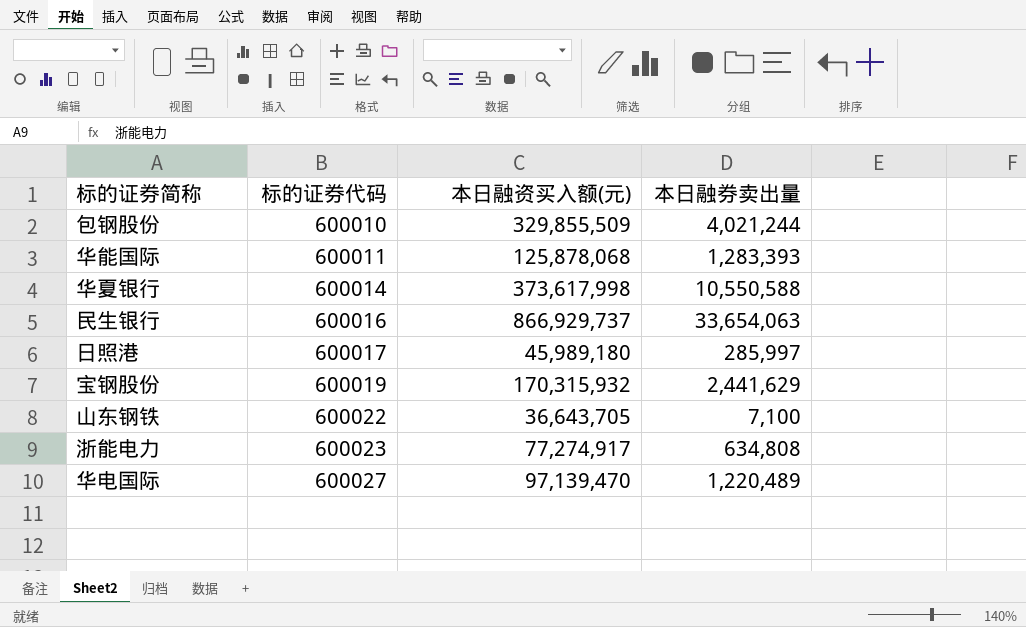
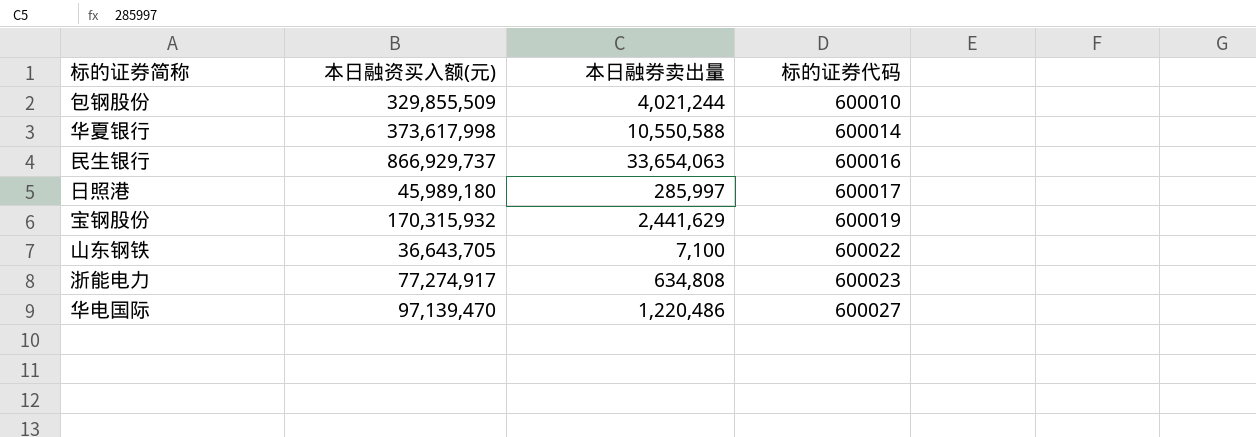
column 标的证券代码 | position: 2 -> 4
row 华能国际: 600011 | 125,878,068 | 1,283,393 -> none
华电国际 | 本日融券卖出量: 1,220,489 -> 1,220,486

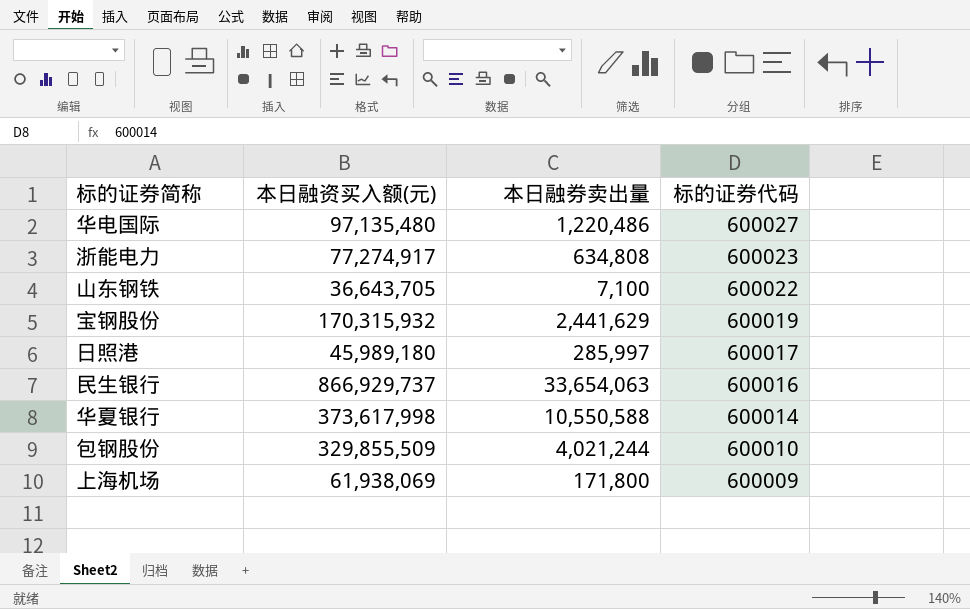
row order: 标的证券代码 ascending -> 标的证券代码 descending
华电国际 | 本日融资买入额(元): 97,139,470 -> 97,135,480
row 上海机场: none -> 61,938,069 | 171,800 | 600009

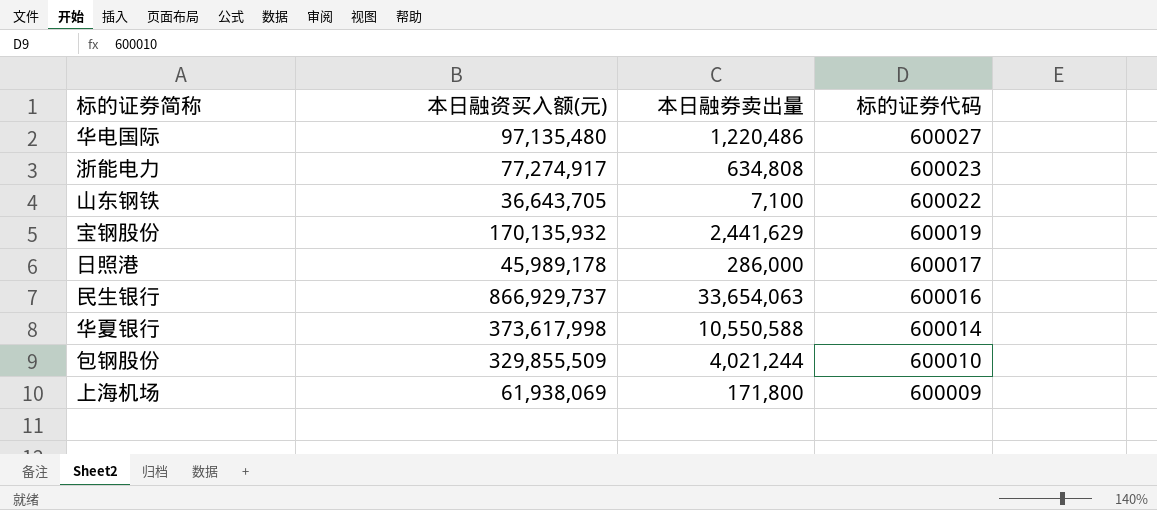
宝钢股份 | 本日融资买入额(元): 170,315,932 -> 170,135,932
日照港 | 本日融资买入额(元): 45,989,180 -> 45,989,178
日照港 | 本日融券卖出量: 285,997 -> 286,000

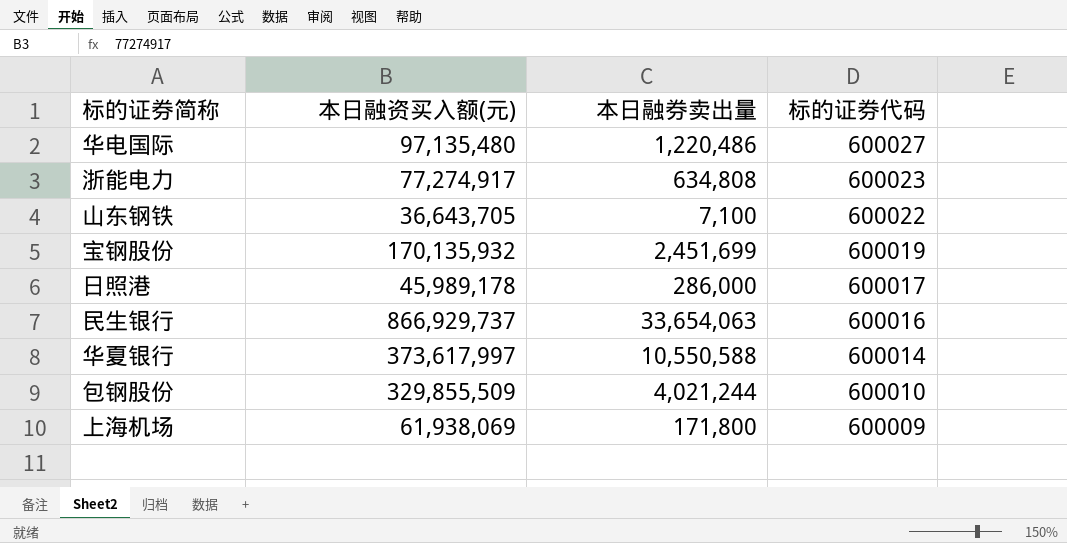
宝钢股份 | 本日融券卖出量: 2,441,629 -> 2,451,699
华夏银行 | 本日融资买入额(元): 373,617,998 -> 373,617,997

